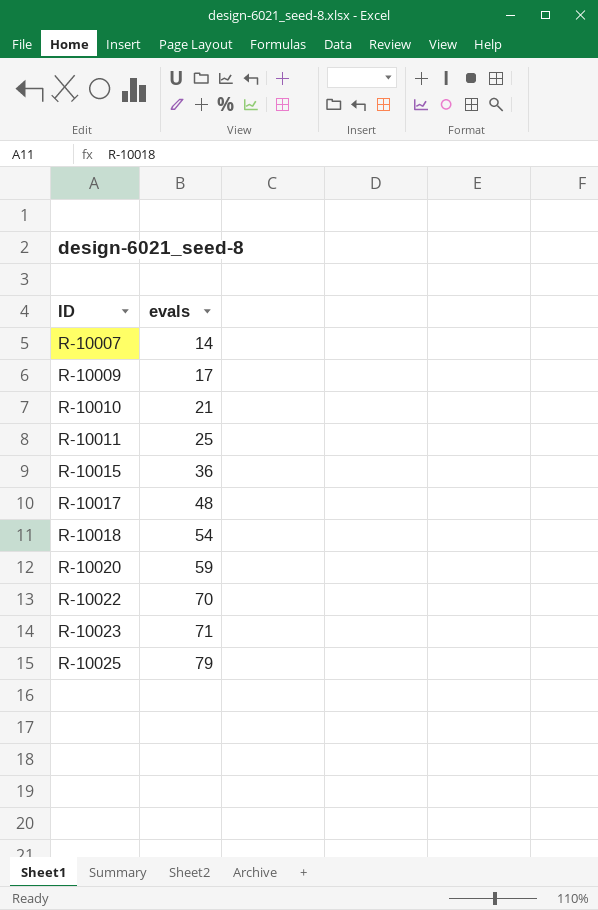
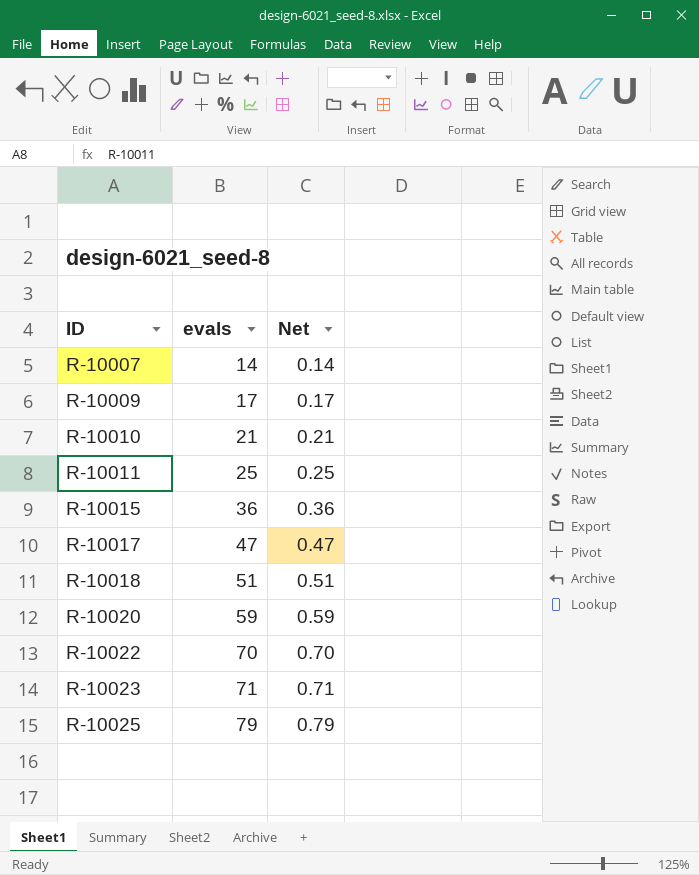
column Net | formula: none -> [evals] * 0.01
R-10017 | evals: 48 -> 47
R-10018 | evals: 54 -> 51

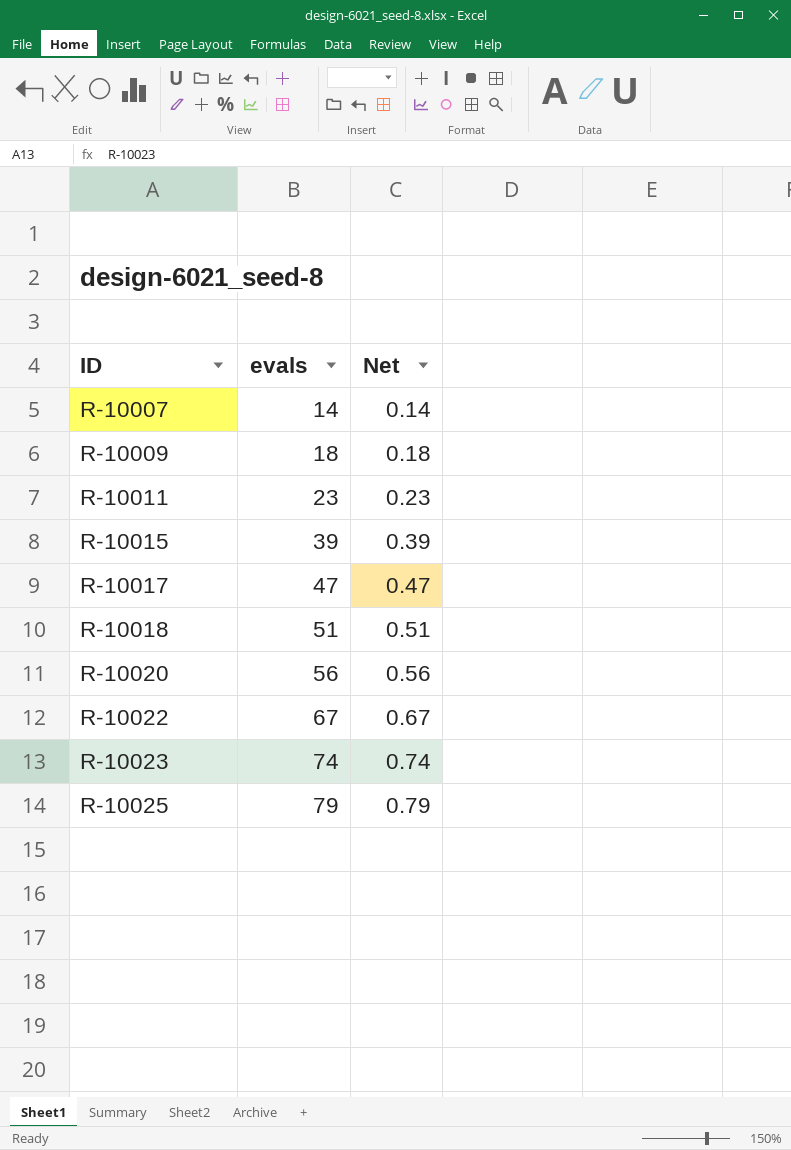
row R-10010: 21 | 0.21 -> none
R-10009 | evals: 17 -> 18
R-10009 | Net: 0.17 -> 0.18
R-10011 | evals: 25 -> 23
R-10011 | Net: 0.25 -> 0.23
R-10015 | evals: 36 -> 39
R-10015 | Net: 0.36 -> 0.39
R-10020 | evals: 59 -> 56
R-10020 | Net: 0.59 -> 0.56
R-10022 | evals: 70 -> 67
R-10022 | Net: 0.70 -> 0.67
R-10023 | evals: 71 -> 74
R-10023 | Net: 0.71 -> 0.74

